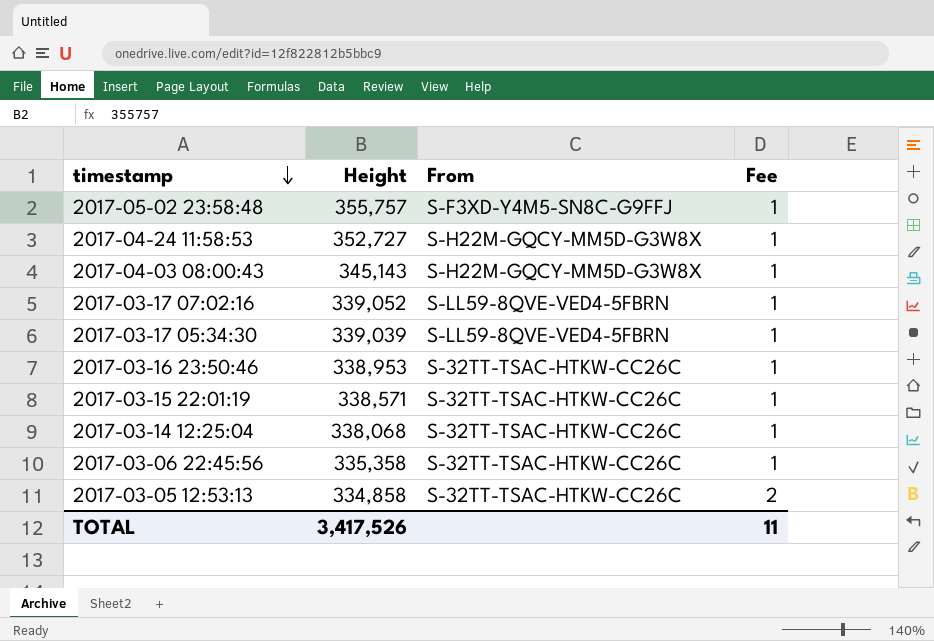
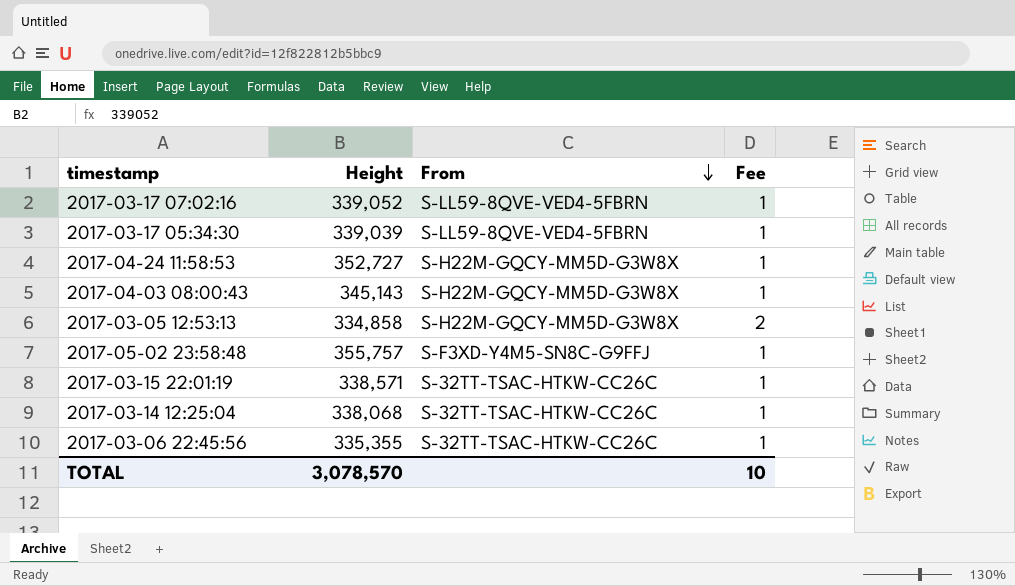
row order: timestamp descending -> From descending
row 2017-03-16 23:50:46: 338,953 | S-32TT-TSAC-HTKW-CC26C | 1 -> none
2017-03-05 12:53:13 | From: S-32TT-TSAC-HTKW-CC26C -> S-H22M-GQCY-MM5D-G3W8X
2017-03-06 22:45:56 | Height: 335,358 -> 335,355
TOTAL | Height: 3,417,526 -> 3,078,570
TOTAL | Fee: 11 -> 10

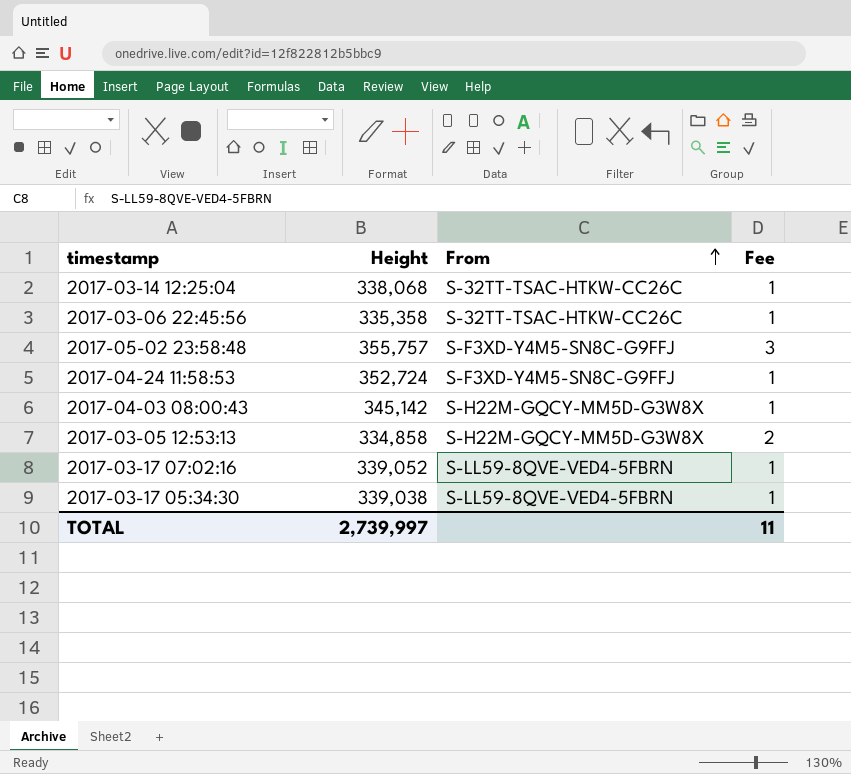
row order: From descending -> From ascending
row 2017-03-15 22:01:19: 338,571 | S-32TT-TSAC-HTKW-CC26C | 1 -> none
2017-03-06 22:45:56 | Height: 335,355 -> 335,358
2017-05-02 23:58:48 | Fee: 1 -> 3
2017-04-24 11:58:53 | Height: 352,727 -> 352,724
2017-04-24 11:58:53 | From: S-H22M-GQCY-MM5D-G3W8X -> S-F3XD-Y4M5-SN8C-G9FFJ
2017-04-03 08:00:43 | Height: 345,143 -> 345,142
2017-03-17 05:34:30 | Height: 339,039 -> 339,038
TOTAL | Height: 3,078,570 -> 2,739,997
TOTAL | Fee: 10 -> 11

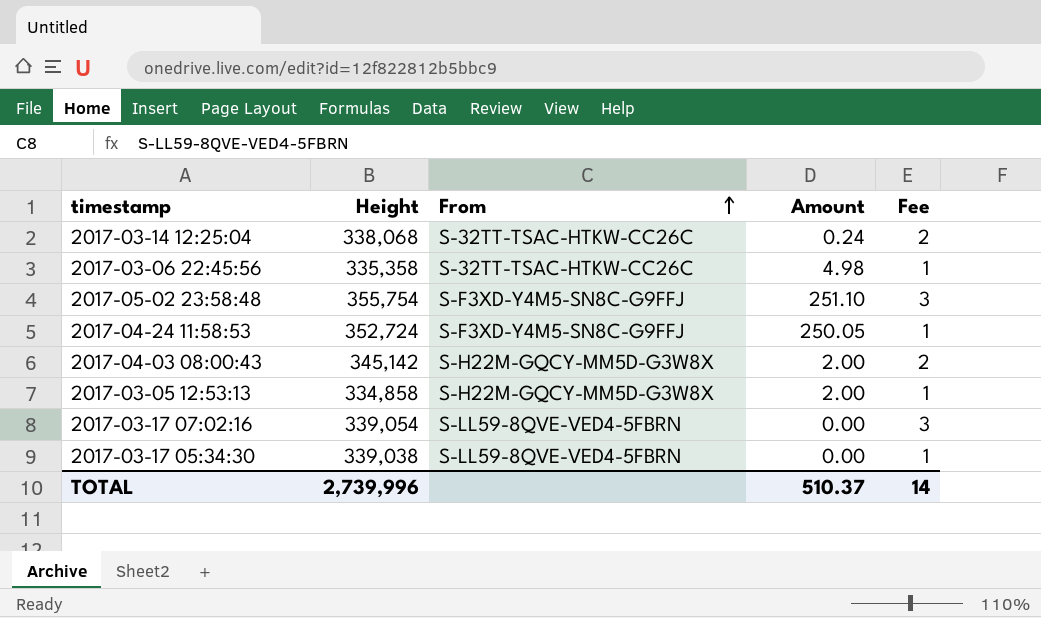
column Amount | position: none -> 4
2017-03-14 12:25:04 | Fee: 1 -> 2
2017-05-02 23:58:48 | Height: 355,757 -> 355,754
2017-04-03 08:00:43 | Fee: 1 -> 2
2017-03-05 12:53:13 | Fee: 2 -> 1
2017-03-17 07:02:16 | Height: 339,052 -> 339,054
2017-03-17 07:02:16 | Fee: 1 -> 3
TOTAL | Height: 2,739,997 -> 2,739,996
TOTAL | Fee: 11 -> 14

